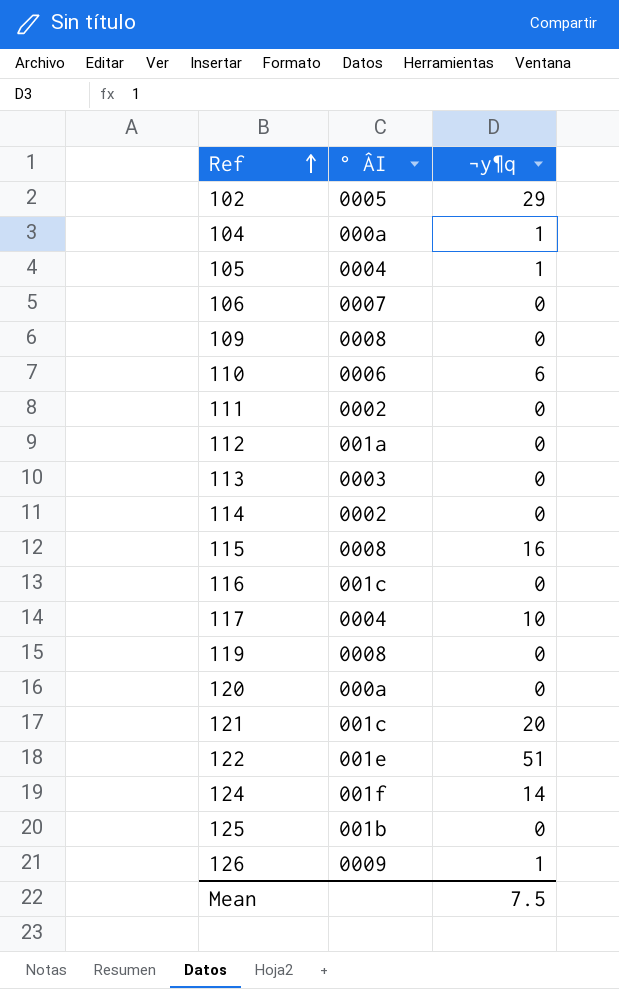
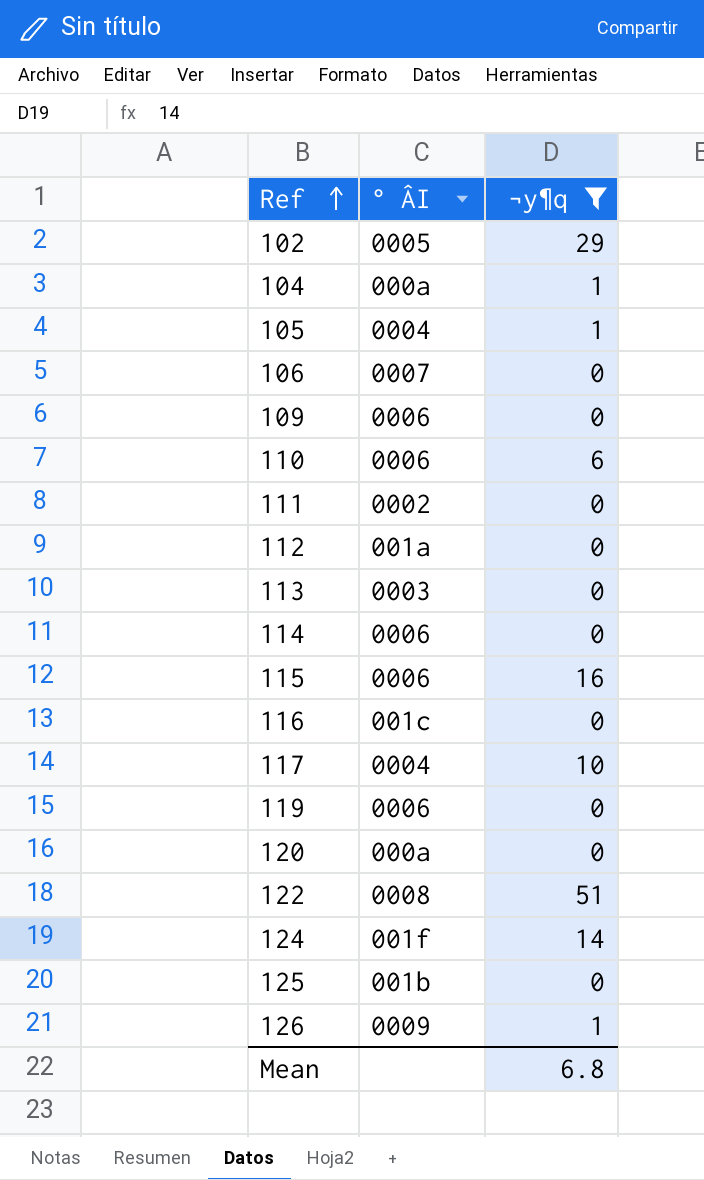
filter: none -> ¬y¶q != 20
109 | ° ÂI: 0008 -> 0006
114 | ° ÂI: 0002 -> 0006
115 | ° ÂI: 0008 -> 0006
119 | ° ÂI: 0008 -> 0006
122 | ° ÂI: 001e -> 0008
Mean | ¬y¶q: 7.5 -> 6.8

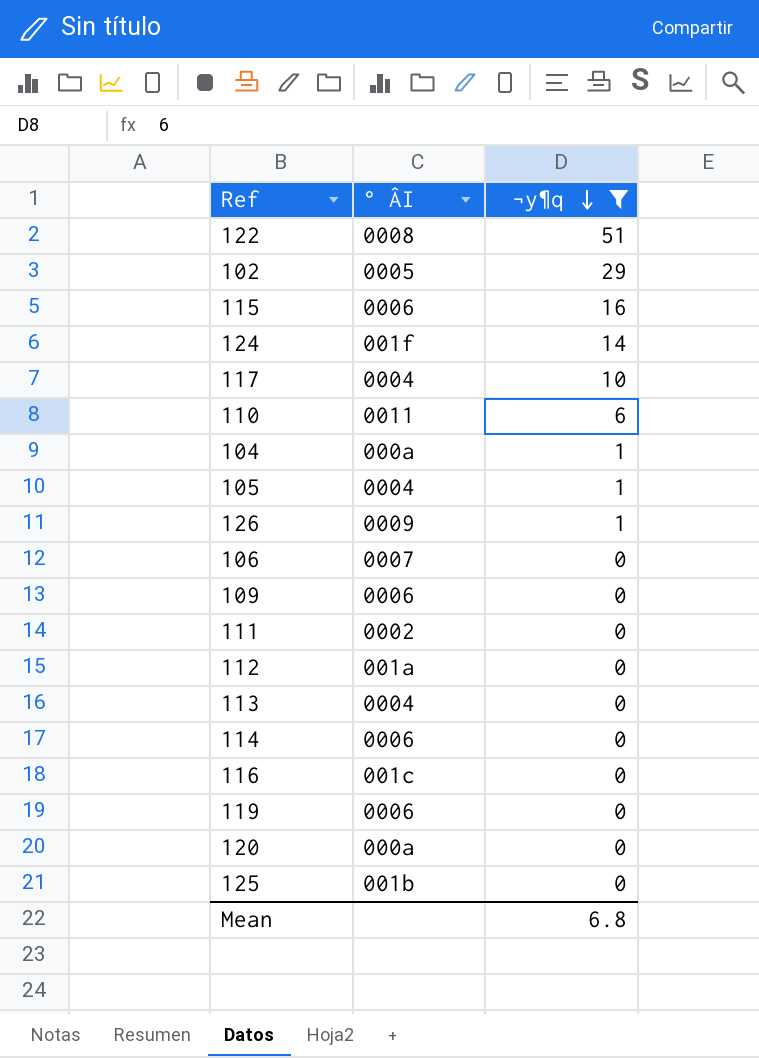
row order: Ref ascending -> ¬y¶q descending
110 | ° ÂI: 0006 -> 0011
113 | ° ÂI: 0003 -> 0004

